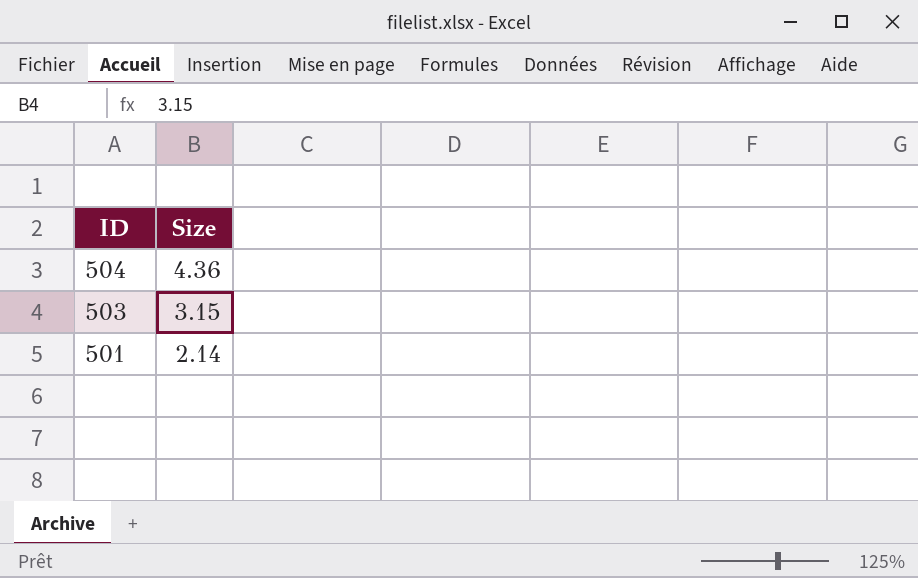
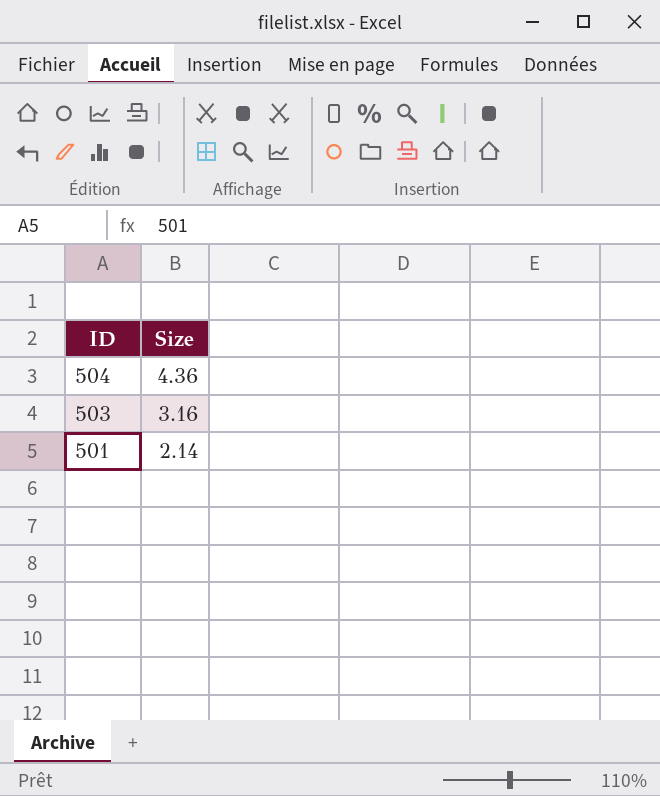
503 | Size: 3.15 -> 3.16

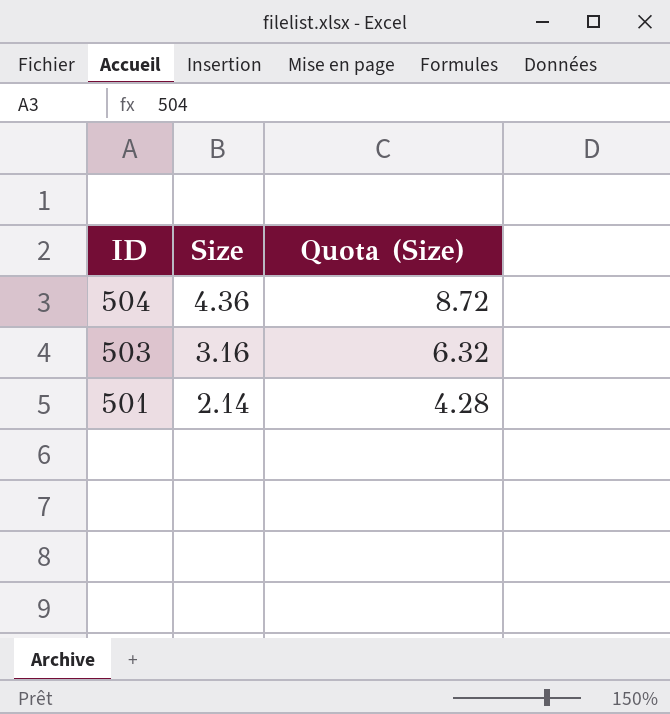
column Quota (Size) | formula: none -> [Size] * 2

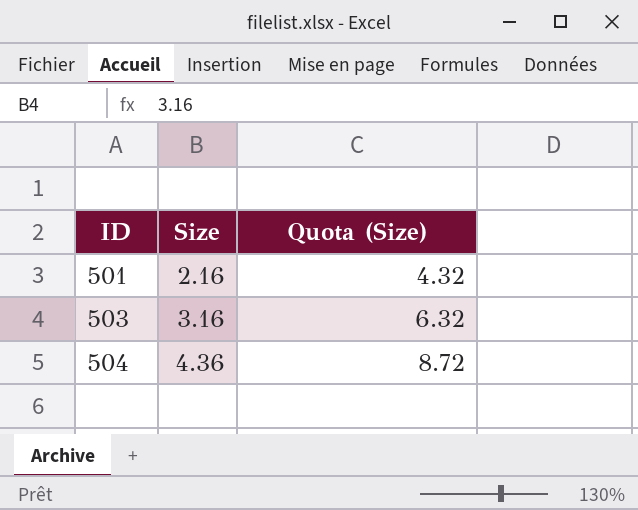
row order: ID descending -> ID ascending
501 | Size: 2.14 -> 2.16
501 | Quota (Size): 4.28 -> 4.32

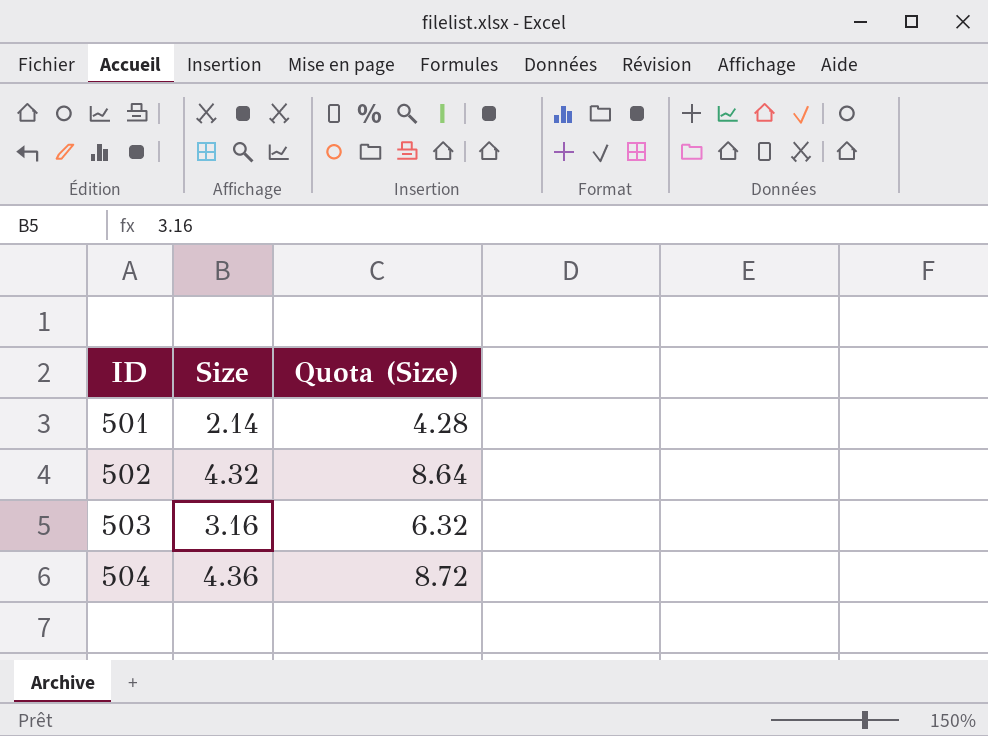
501 | Size: 2.16 -> 2.14
501 | Quota (Size): 4.32 -> 4.28
row 502: none -> 4.32 | 8.64

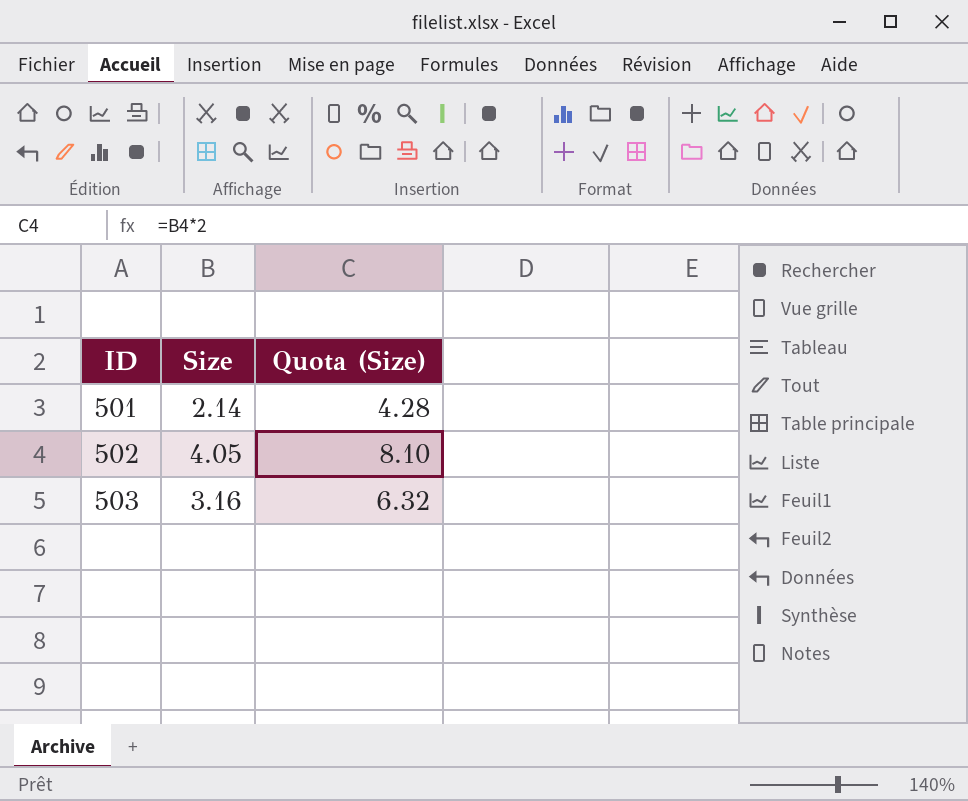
row 504: 4.36 | 8.72 -> none
502 | Size: 4.32 -> 4.05
502 | Quota (Size): 8.64 -> 8.10

